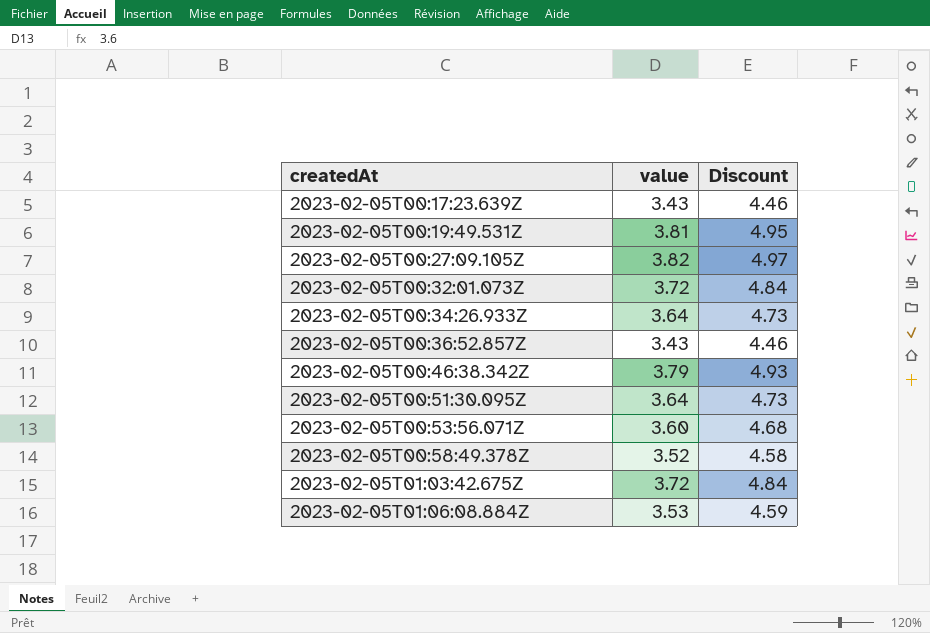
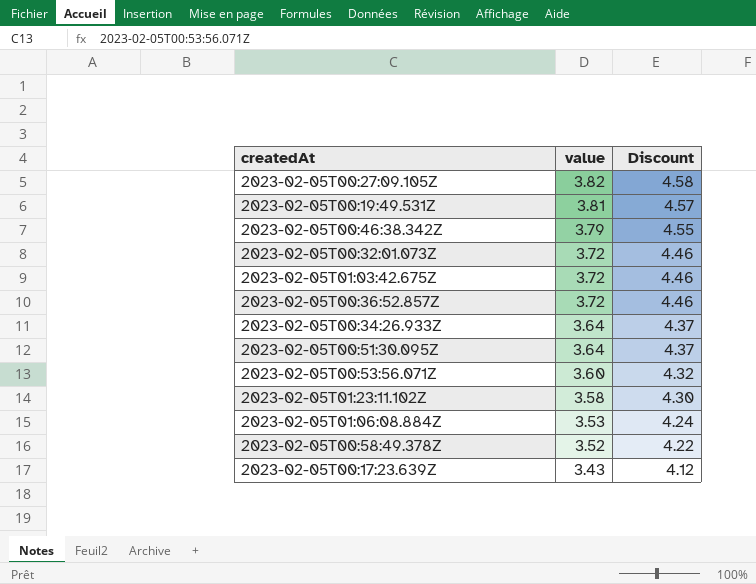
row order: createdAt ascending -> value descending
column Discount | formula: [value] * 1.3 -> [value] * 1.2
2023-02-05T00:36:52.857Z | value: 3.43 -> 3.72
row 2023-02-05T01:23:11.102Z: none -> 3.58 | 4.30

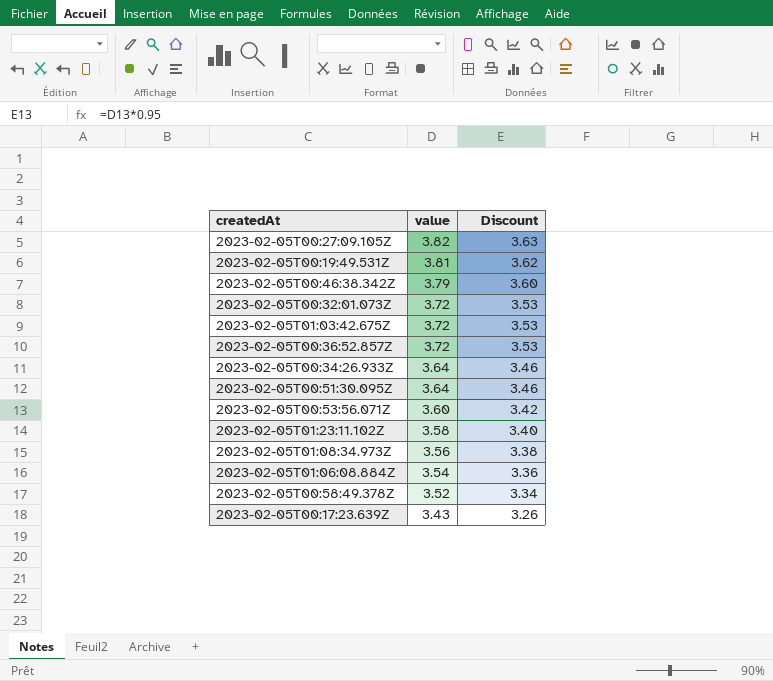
column Discount | formula: [value] * 1.2 -> [value] * 0.95
row 2023-02-05T01:08:34.973Z: none -> 3.56 | 3.38
2023-02-05T01:06:08.884Z | value: 3.53 -> 3.54

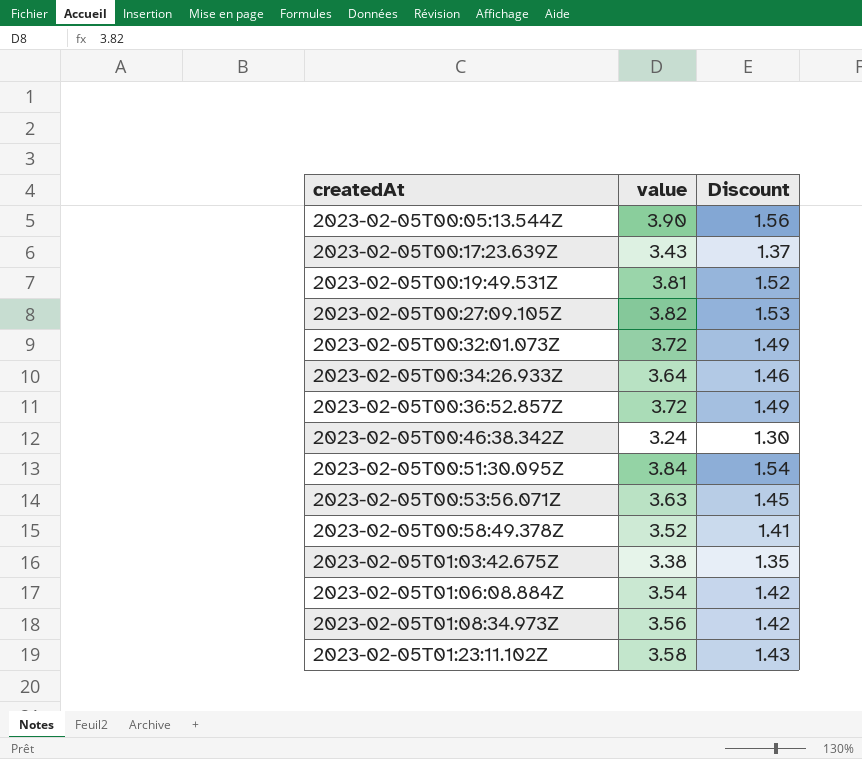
row order: value descending -> createdAt ascending
column Discount | formula: [value] * 0.95 -> [value] * 0.4
row 2023-02-05T00:05:13.544Z: none -> 3.90 | 1.56
2023-02-05T00:46:38.342Z | value: 3.79 -> 3.24
2023-02-05T00:51:30.095Z | value: 3.64 -> 3.84
2023-02-05T00:53:56.071Z | value: 3.60 -> 3.63
2023-02-05T01:03:42.675Z | value: 3.72 -> 3.38

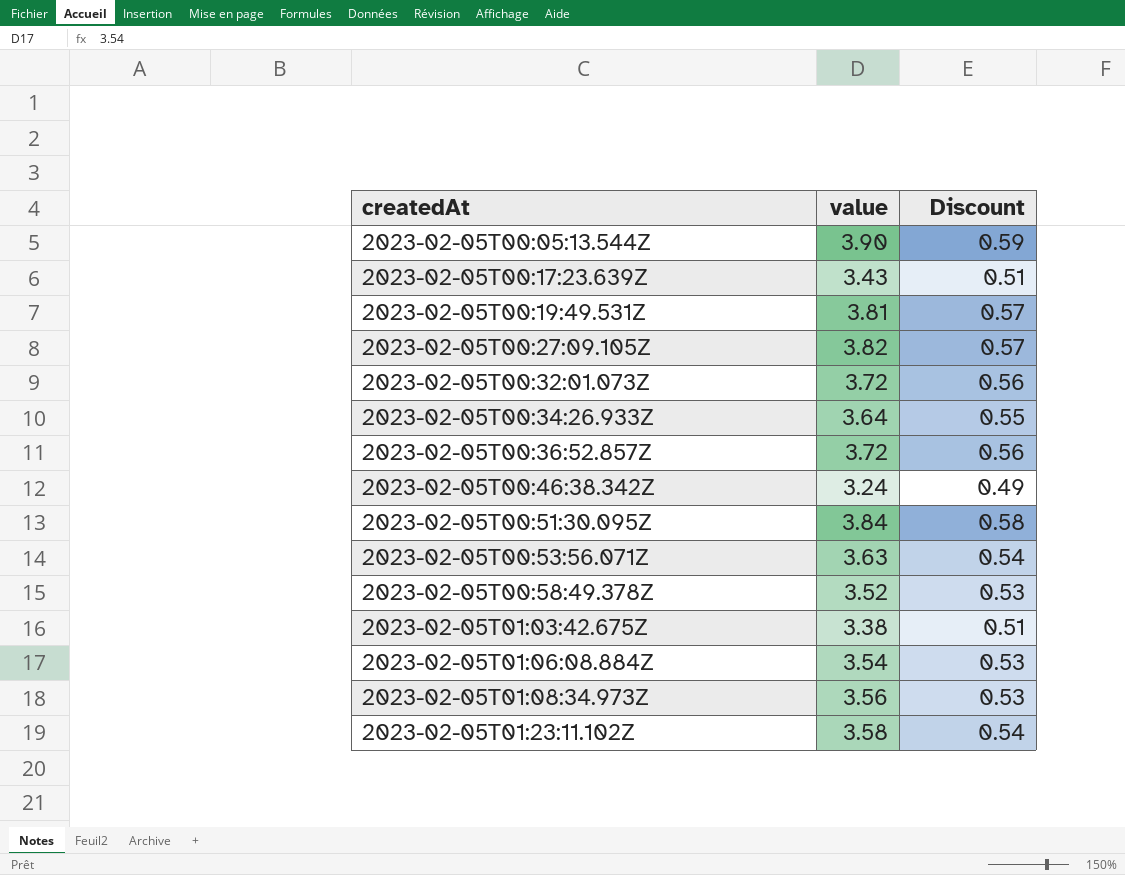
column Discount | formula: [value] * 0.4 -> [value] * 0.15

